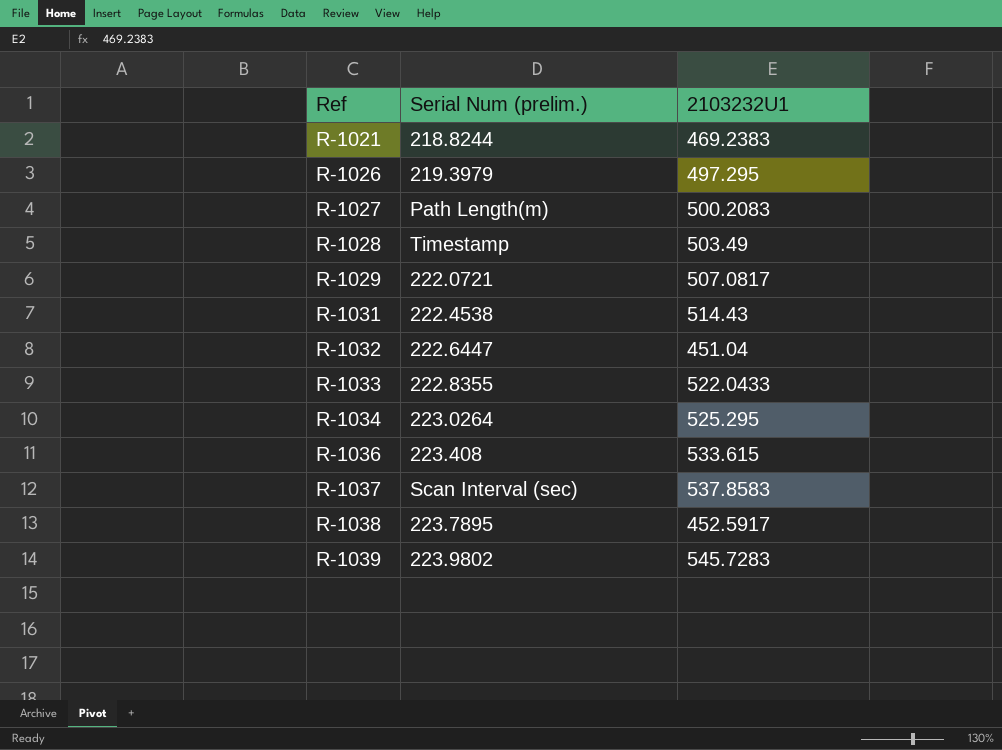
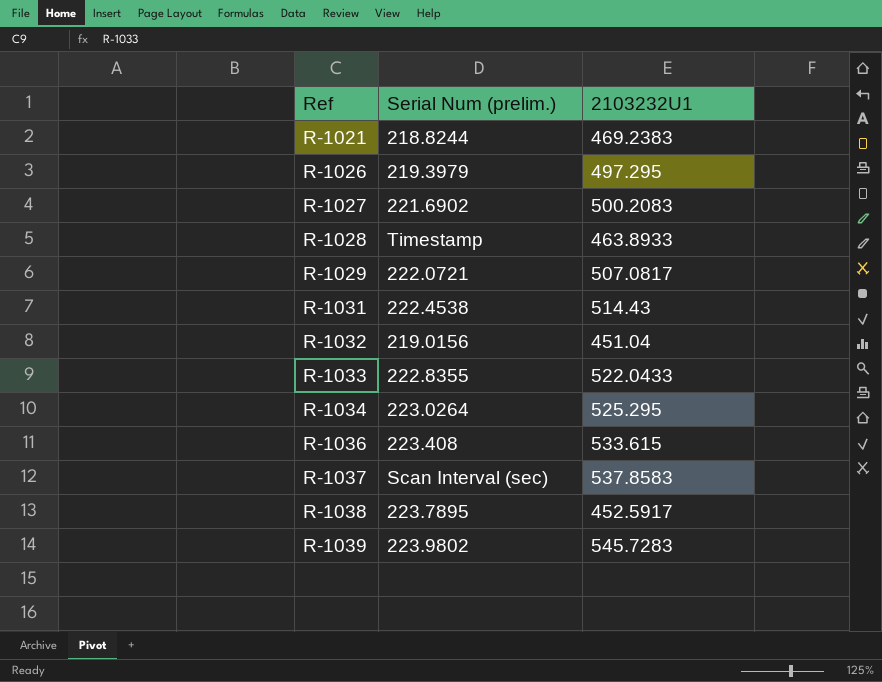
R-1027 | Serial Num (prelim.): Path Length(m) -> 221.6902
R-1028 | 2103232U1: 503.49 -> 463.8933
R-1032 | Serial Num (prelim.): 222.6447 -> 219.0156

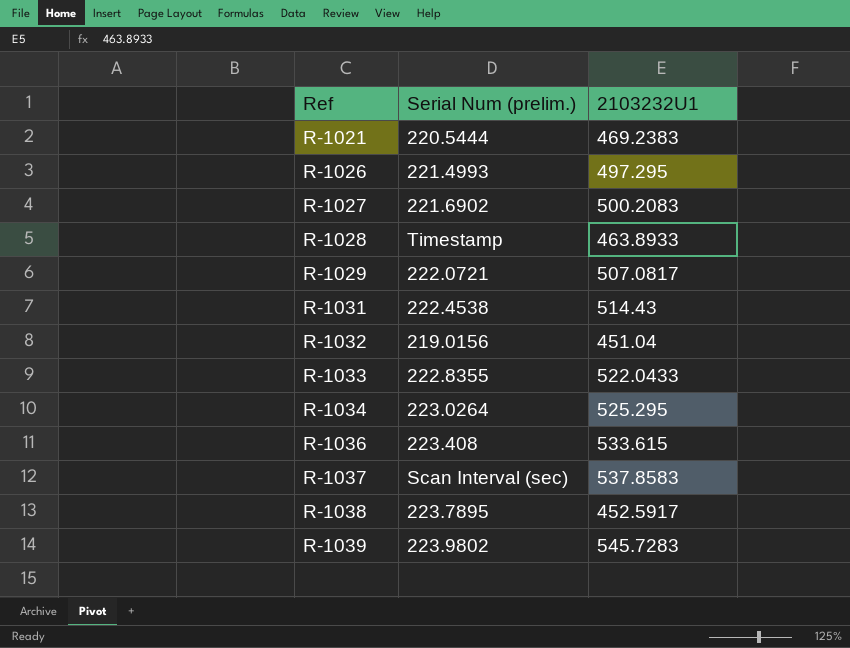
R-1021 | Serial Num (prelim.): 218.8244 -> 220.5444
R-1026 | Serial Num (prelim.): 219.3979 -> 221.4993

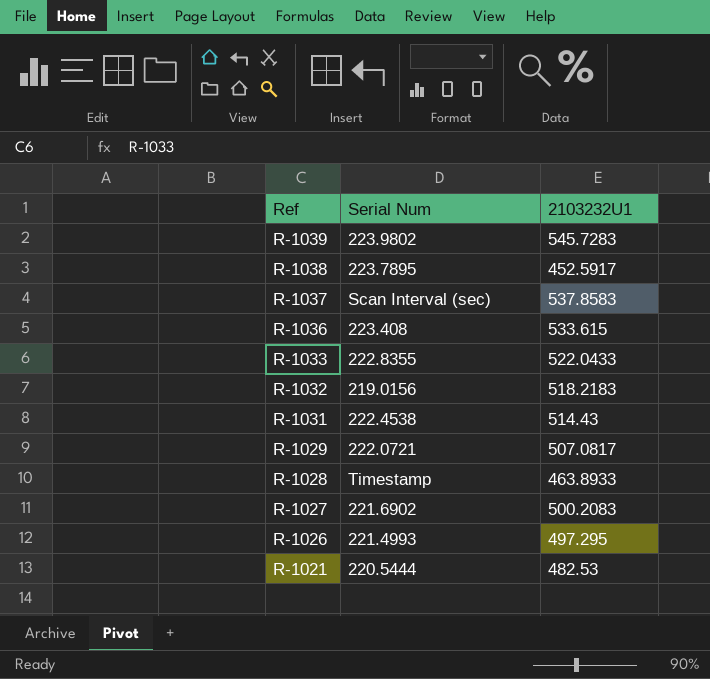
row order: Ref ascending -> Ref descending
column name: Serial Num (prelim.) -> Serial Num
row R-1034: 223.0264 | 525.295 -> none
R-1032 | 2103232U1: 451.04 -> 518.2183
R-1021 | 2103232U1: 469.2383 -> 482.53

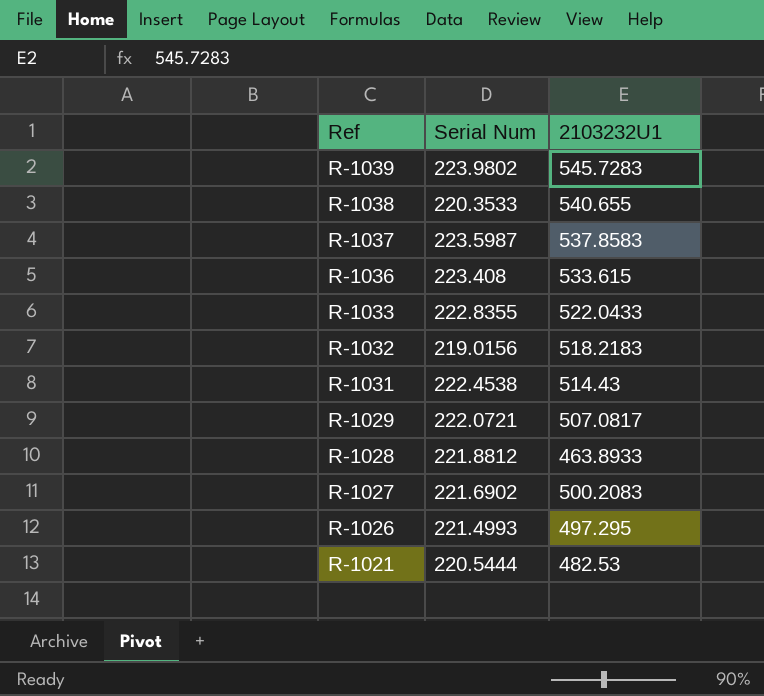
R-1038 | Serial Num: 223.7895 -> 220.3533
R-1038 | 2103232U1: 452.5917 -> 540.655
R-1037 | Serial Num: Scan Interval (sec) -> 223.5987
R-1028 | Serial Num: Timestamp -> 221.8812

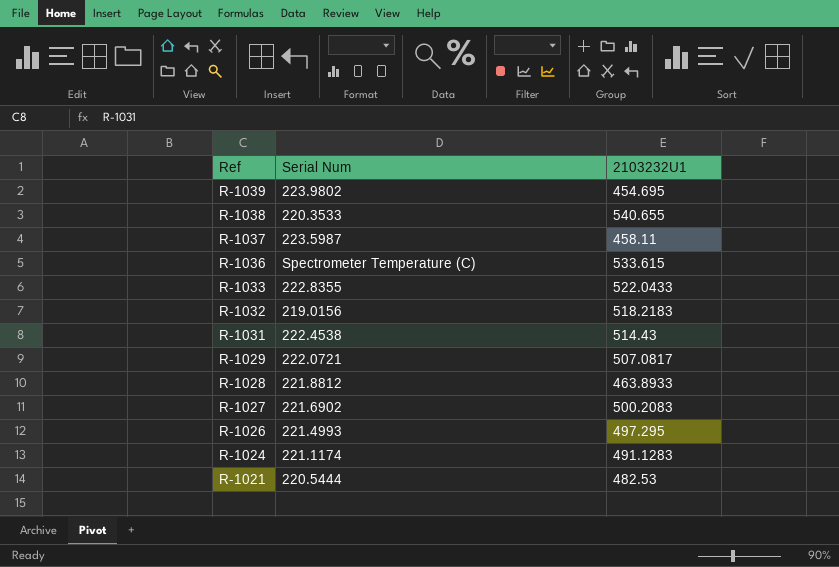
R-1039 | 2103232U1: 545.7283 -> 454.695
R-1037 | 2103232U1: 537.8583 -> 458.11
R-1036 | Serial Num: 223.408 -> Spectrometer Temperature (C)
row R-1024: none -> 221.1174 | 491.1283

